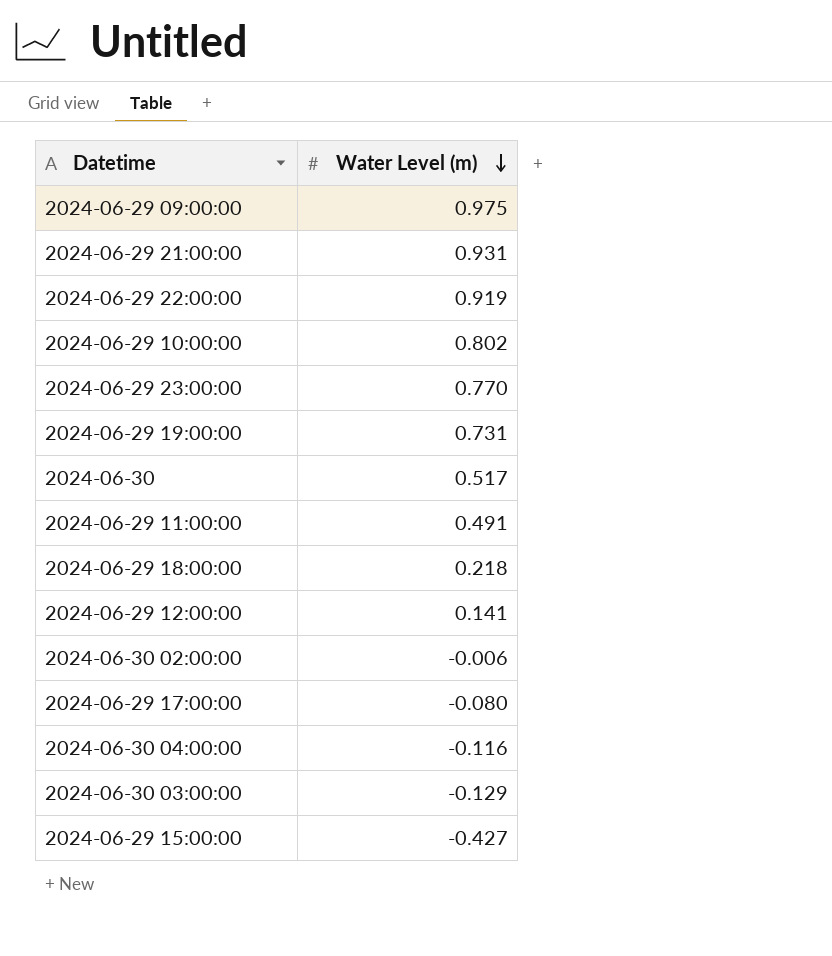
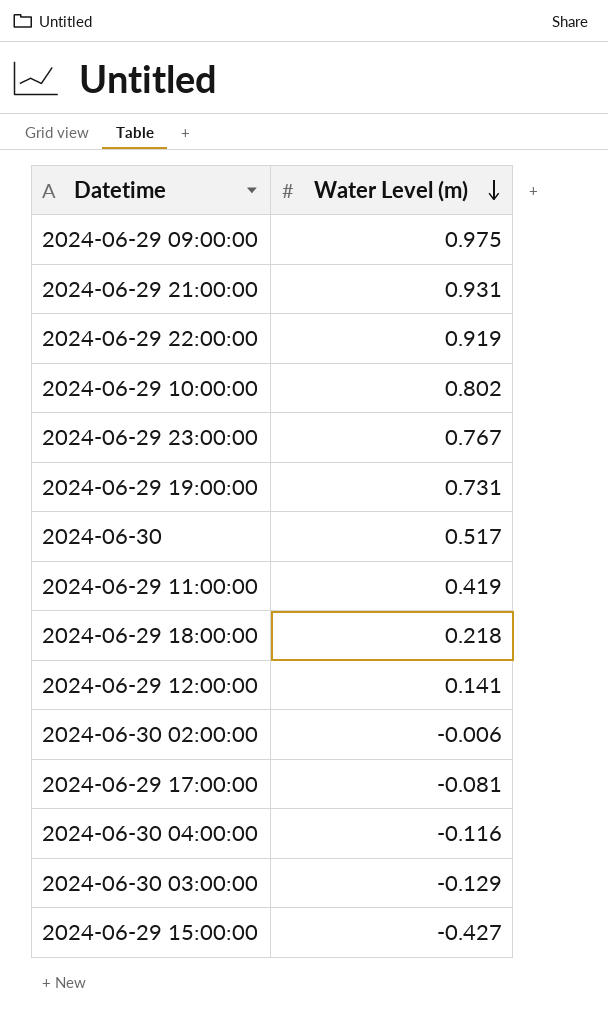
2024-06-29 23:00:00 | Water Level (m): 0.770 -> 0.767
2024-06-29 11:00:00 | Water Level (m): 0.491 -> 0.419
2024-06-29 17:00:00 | Water Level (m): -0.080 -> -0.081

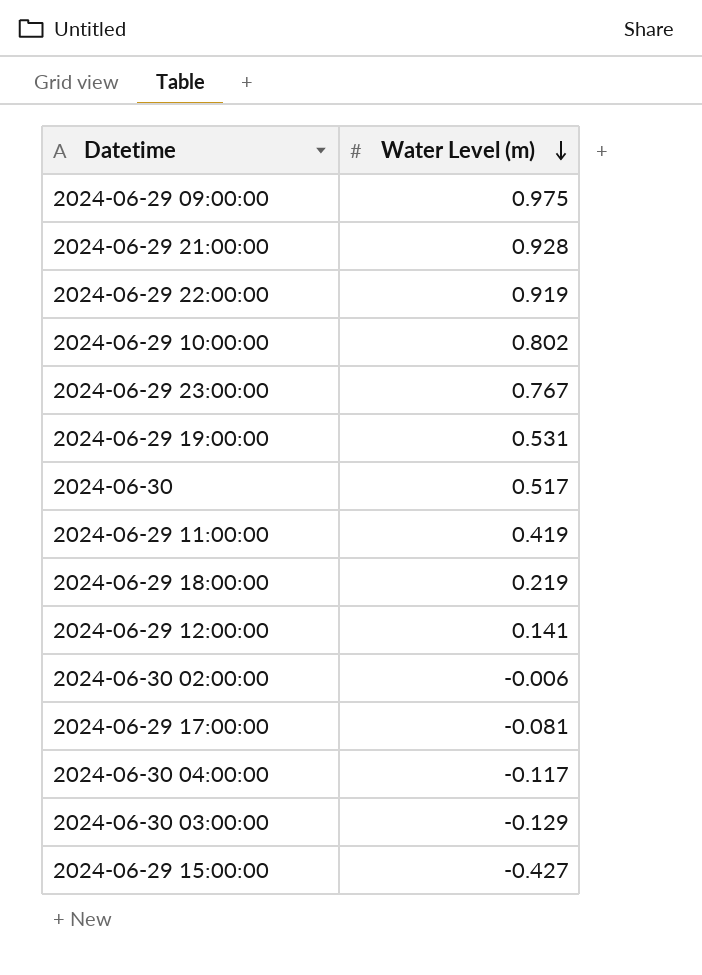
2024-06-29 21:00:00 | Water Level (m): 0.931 -> 0.928
2024-06-29 19:00:00 | Water Level (m): 0.731 -> 0.531
2024-06-29 18:00:00 | Water Level (m): 0.218 -> 0.219
2024-06-30 04:00:00 | Water Level (m): -0.116 -> -0.117

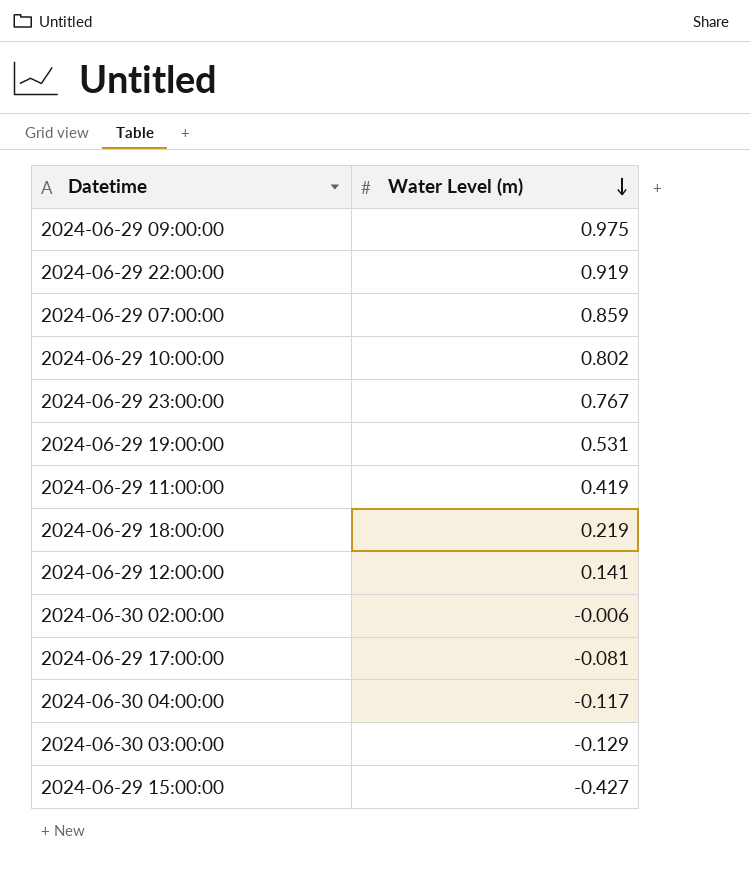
row 2024-06-29 21:00:00: 0.928 -> none
row 2024-06-30: 0.517 -> none
row 2024-06-29 07:00:00: none -> 0.859

